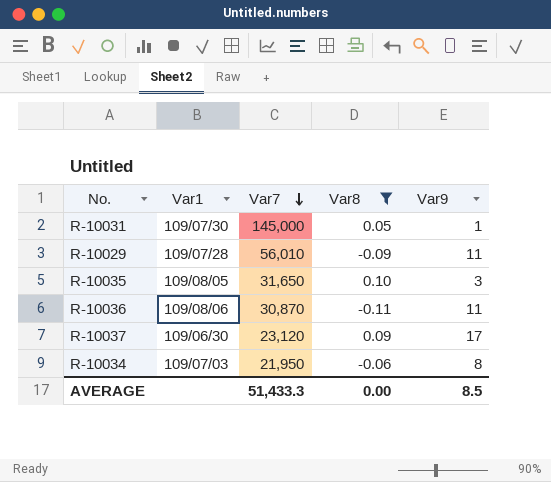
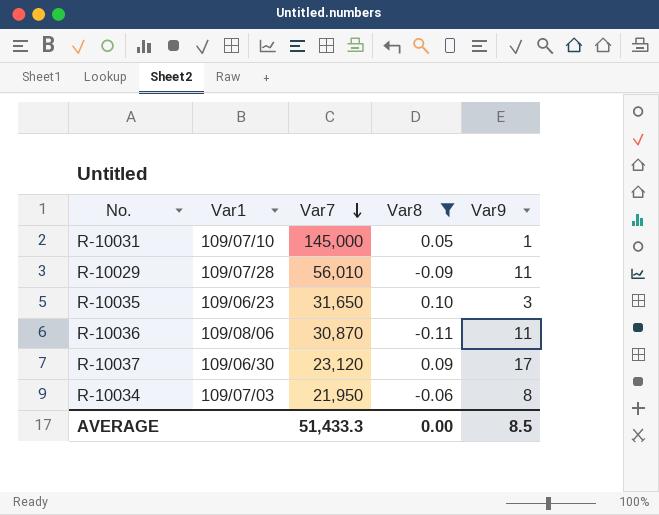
R-10031 | Var1: 109/07/30 -> 109/07/10
R-10035 | Var1: 109/08/05 -> 109/06/23

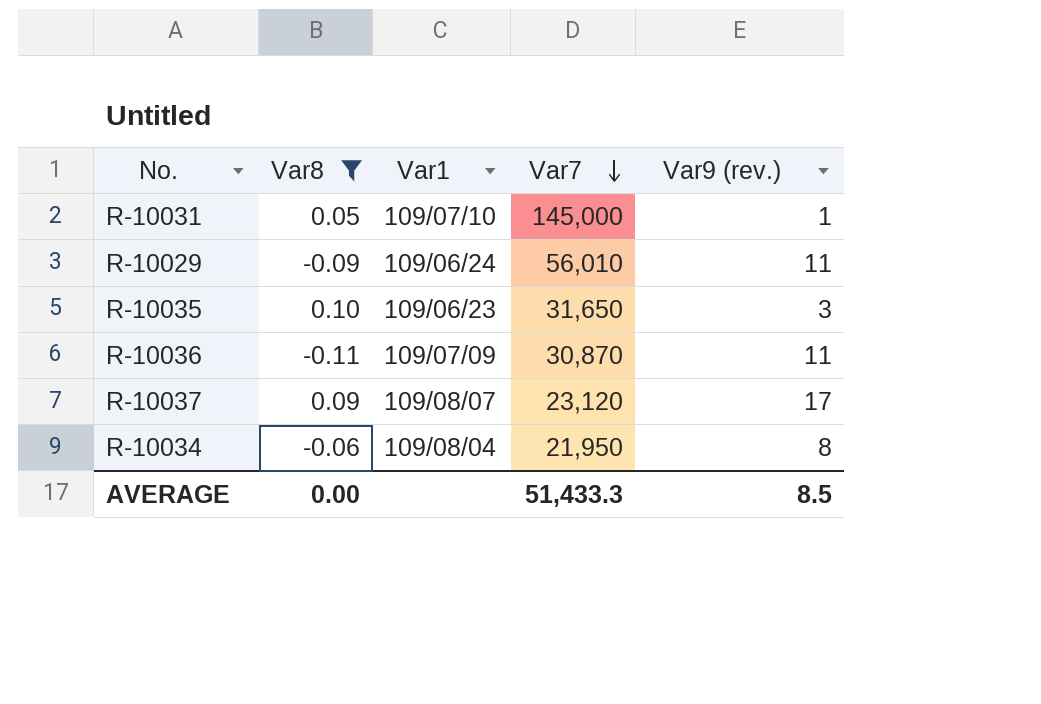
column Var8 | position: 4 -> 2
column name: Var9 -> Var9 (rev.)
R-10029 | Var1: 109/07/28 -> 109/06/24
R-10036 | Var1: 109/08/06 -> 109/07/09
R-10037 | Var1: 109/06/30 -> 109/08/07
R-10034 | Var1: 109/07/03 -> 109/08/04

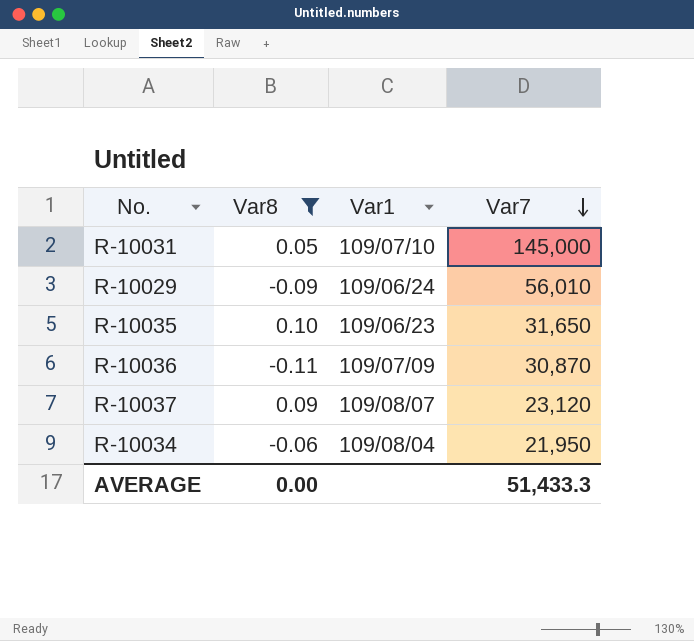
column Var9 (rev.) | position: 5 -> none

